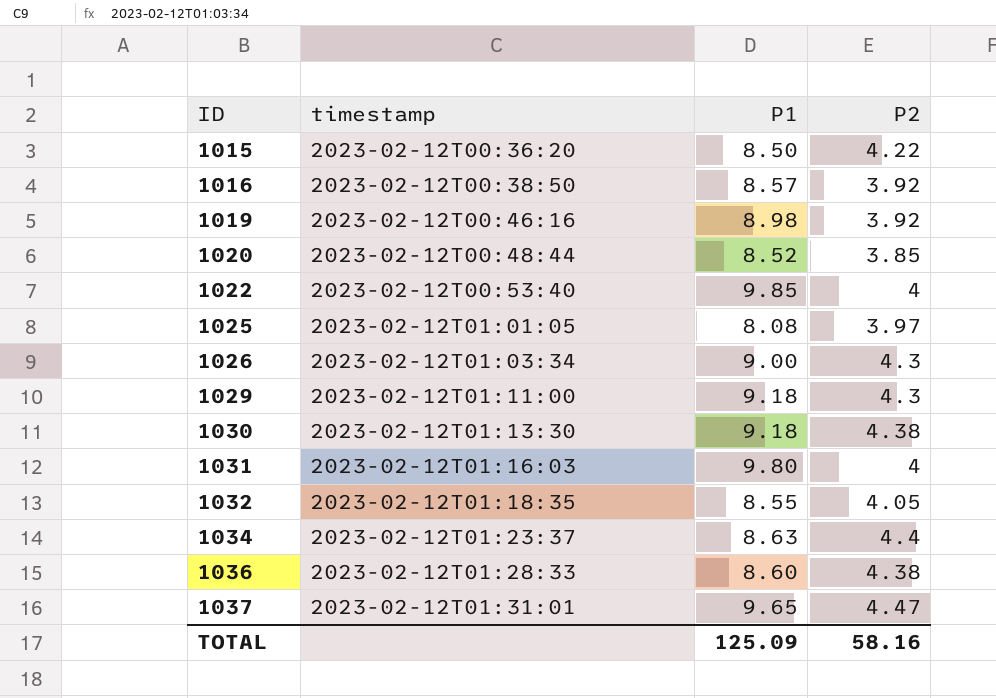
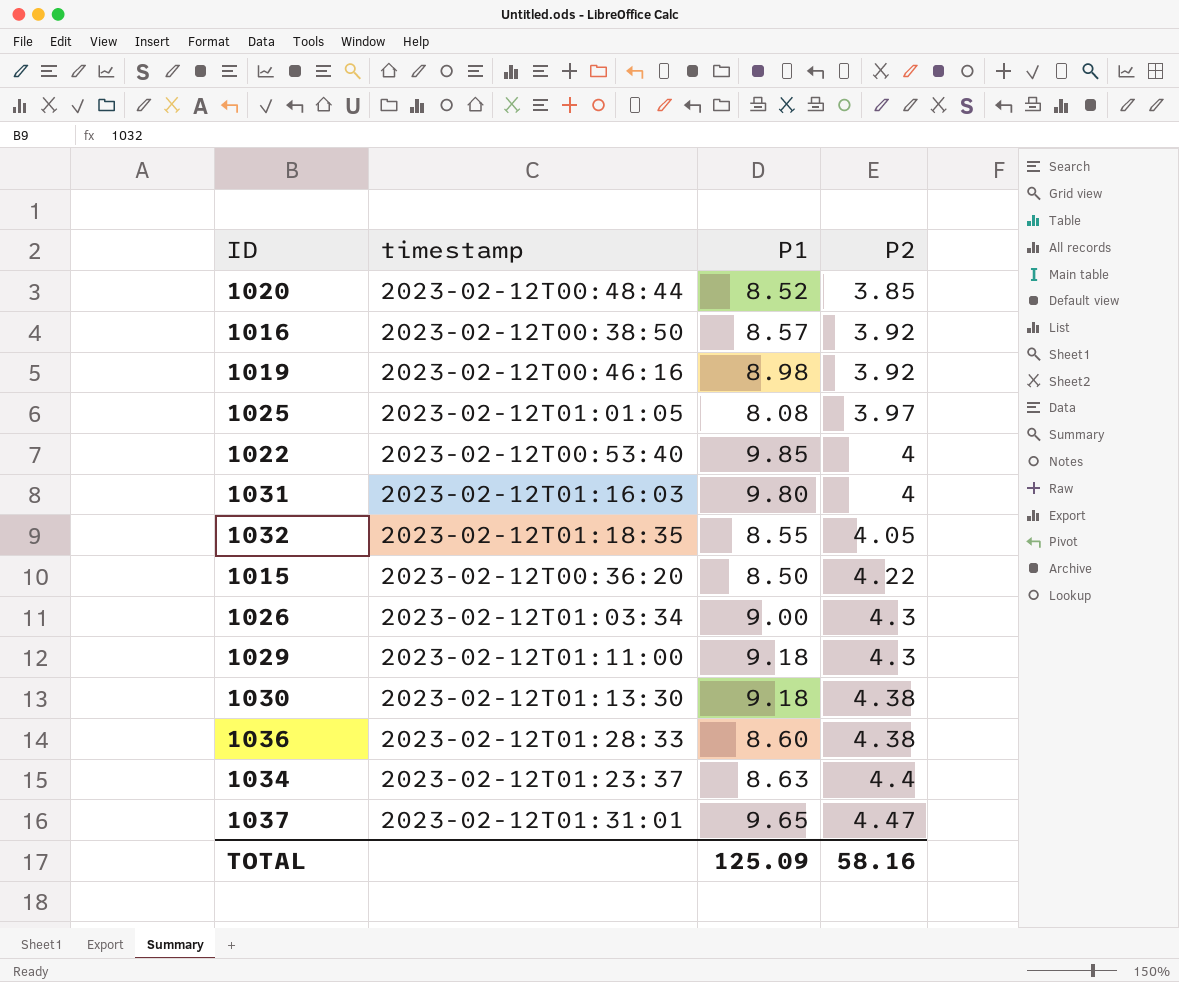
row order: ID ascending -> P2 ascending

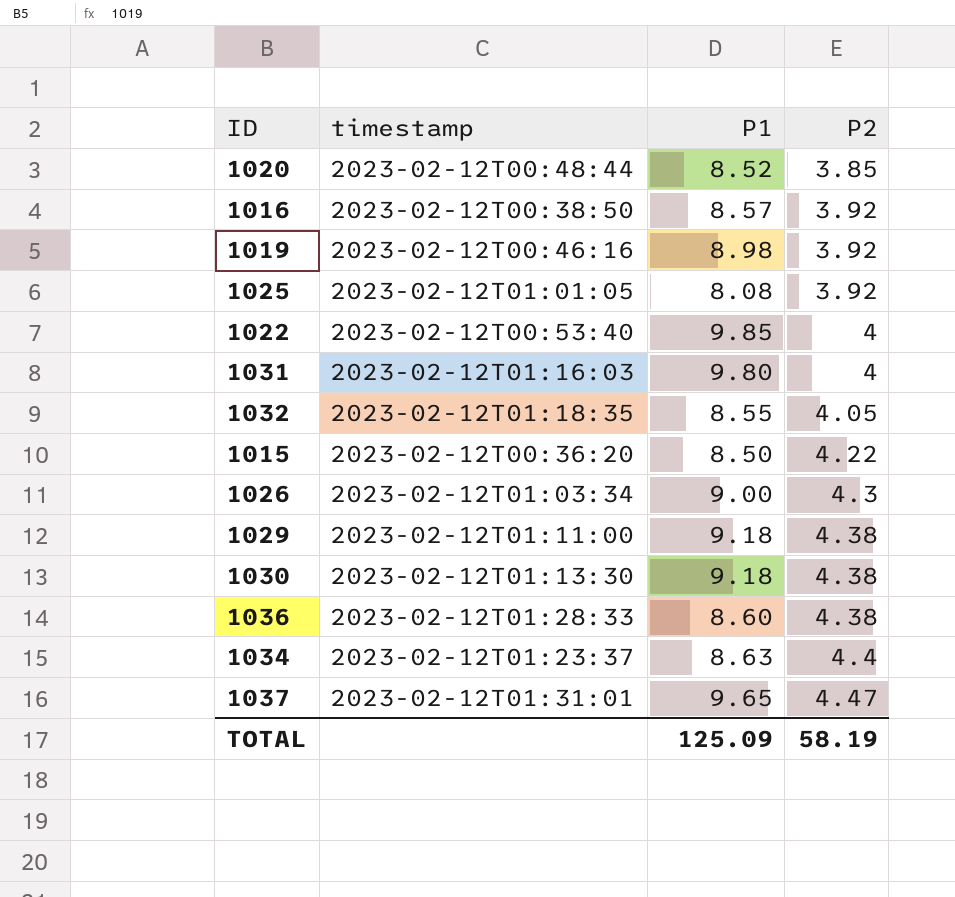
1025 | P2: 3.97 -> 3.92
1029 | P2: 4.3 -> 4.38
TOTAL | P2: 58.16 -> 58.19

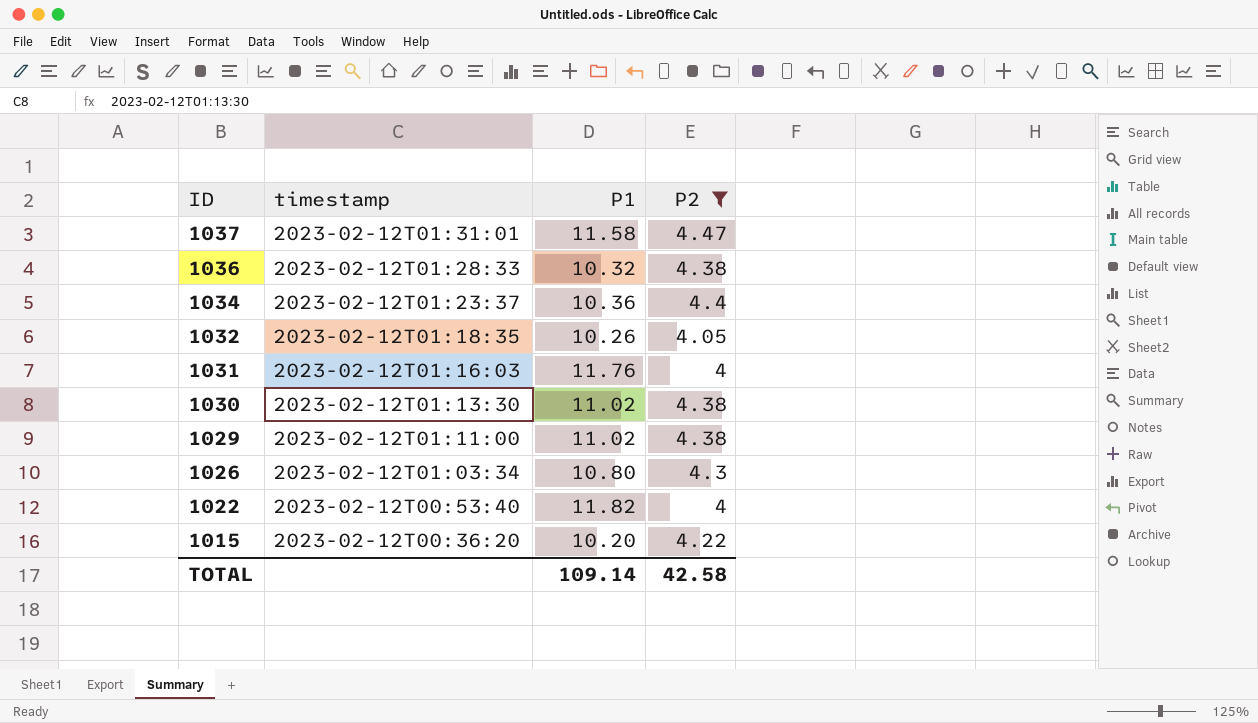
filter: none -> P2 >= 4
row order: P2 ascending -> ID descending
1037 | P1: 9.65 -> 11.58
1036 | P1: 8.60 -> 10.32
1034 | P1: 8.63 -> 10.36
1032 | P1: 8.55 -> 10.26
1031 | P1: 9.80 -> 11.76
1030 | P1: 9.18 -> 11.02
1029 | P1: 9.18 -> 11.02
1026 | P1: 9.00 -> 10.80
1022 | P1: 9.85 -> 11.82
1015 | P1: 8.50 -> 10.20
TOTAL | P1: 125.09 -> 109.14
TOTAL | P2: 58.19 -> 42.58

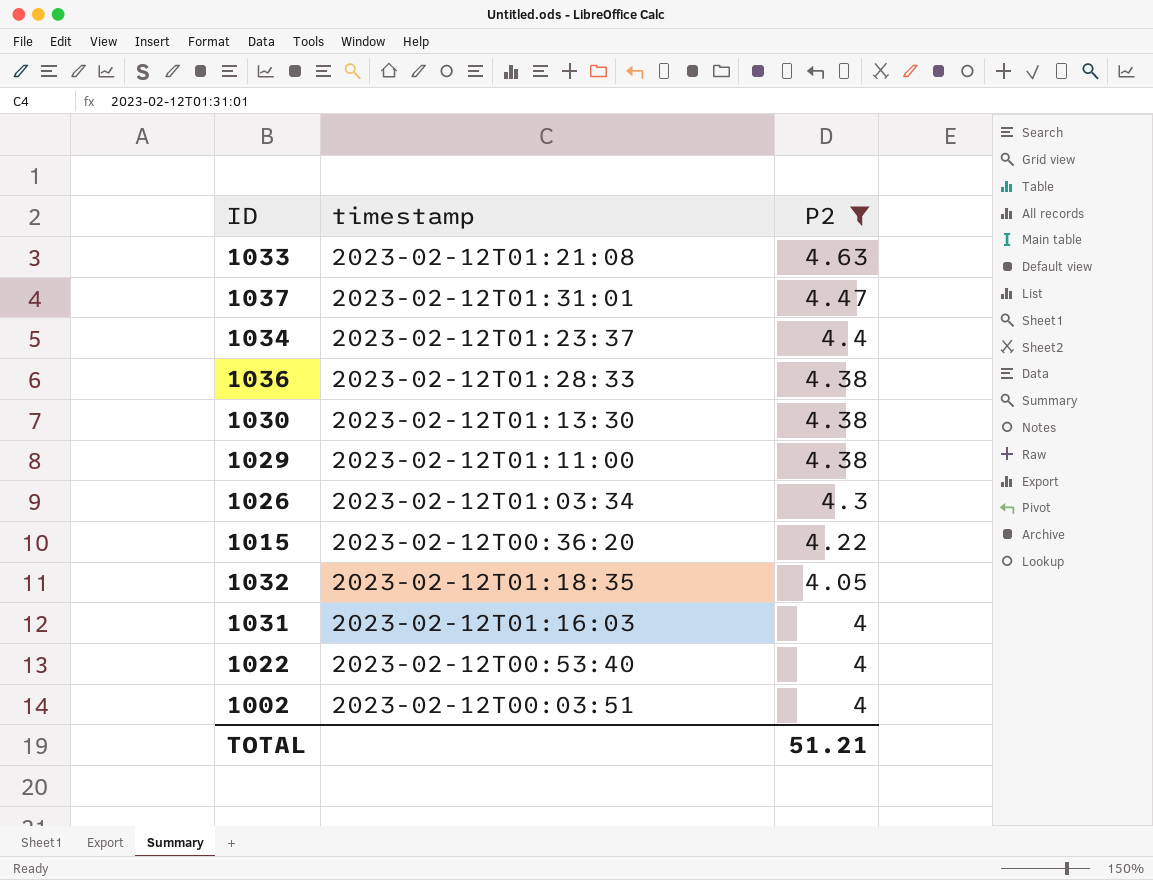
row order: ID descending -> P2 descending
column P1 | position: 3 -> none
row 1033: none -> 2023-02-12T01:21:08 | 4.63
row 1002: none -> 2023-02-12T00:03:51 | 4
TOTAL | P2: 42.58 -> 51.21

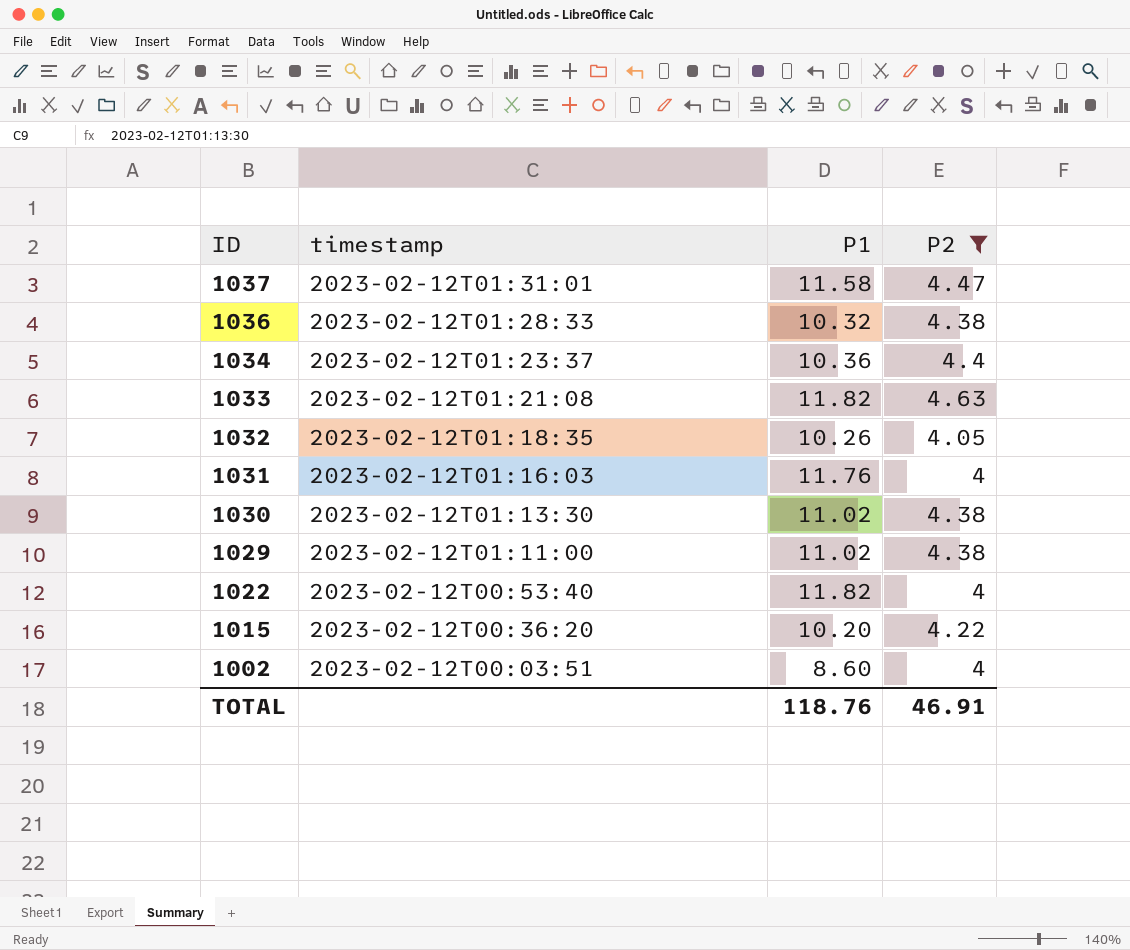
row order: P2 descending -> ID descending
column P1 | position: none -> 3
row 1026: 2023-02-12T01:03:34 | 4.3 -> none
TOTAL | P2: 51.21 -> 46.91

